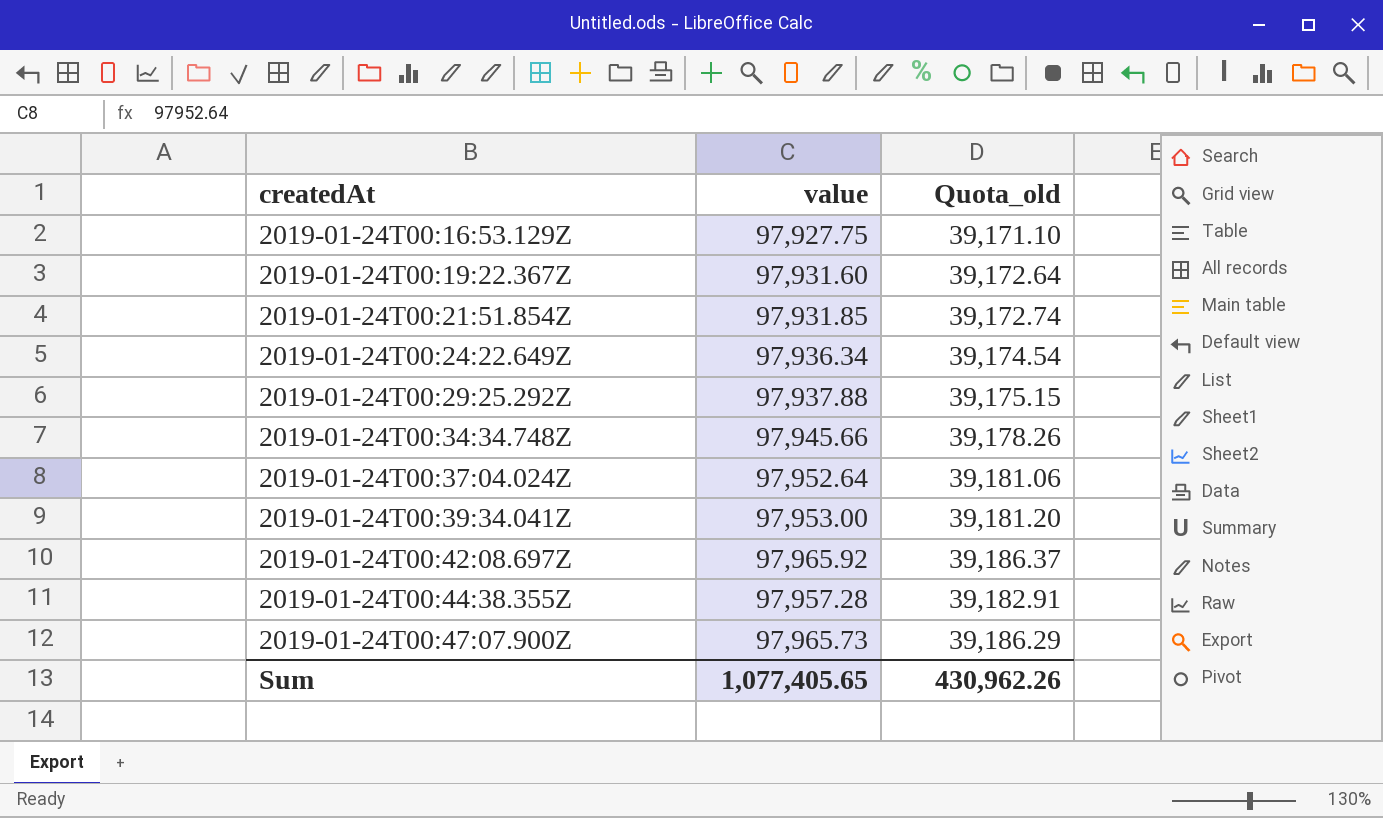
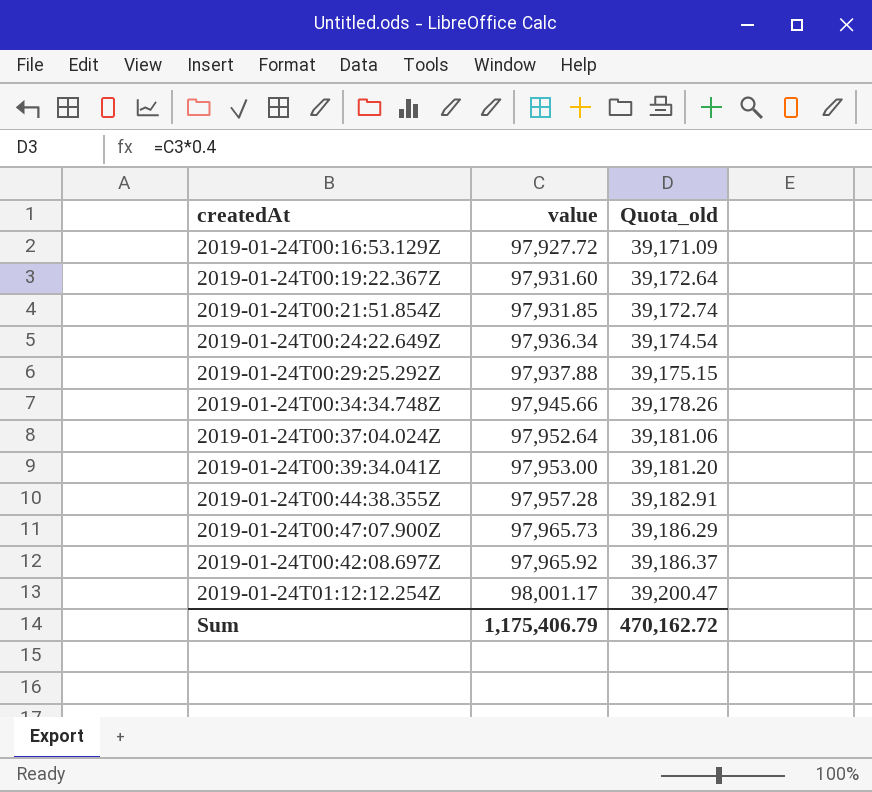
row order: createdAt ascending -> value ascending
2019-01-24T00:16:53.129Z | value: 97,927.75 -> 97,927.72
2019-01-24T00:16:53.129Z | Quota_old: 39,171.10 -> 39,171.09
row 2019-01-24T01:12:12.254Z: none -> 98,001.17 | 39,200.47
Sum | value: 1,077,405.65 -> 1,175,406.79
Sum | Quota_old: 430,962.26 -> 470,162.72

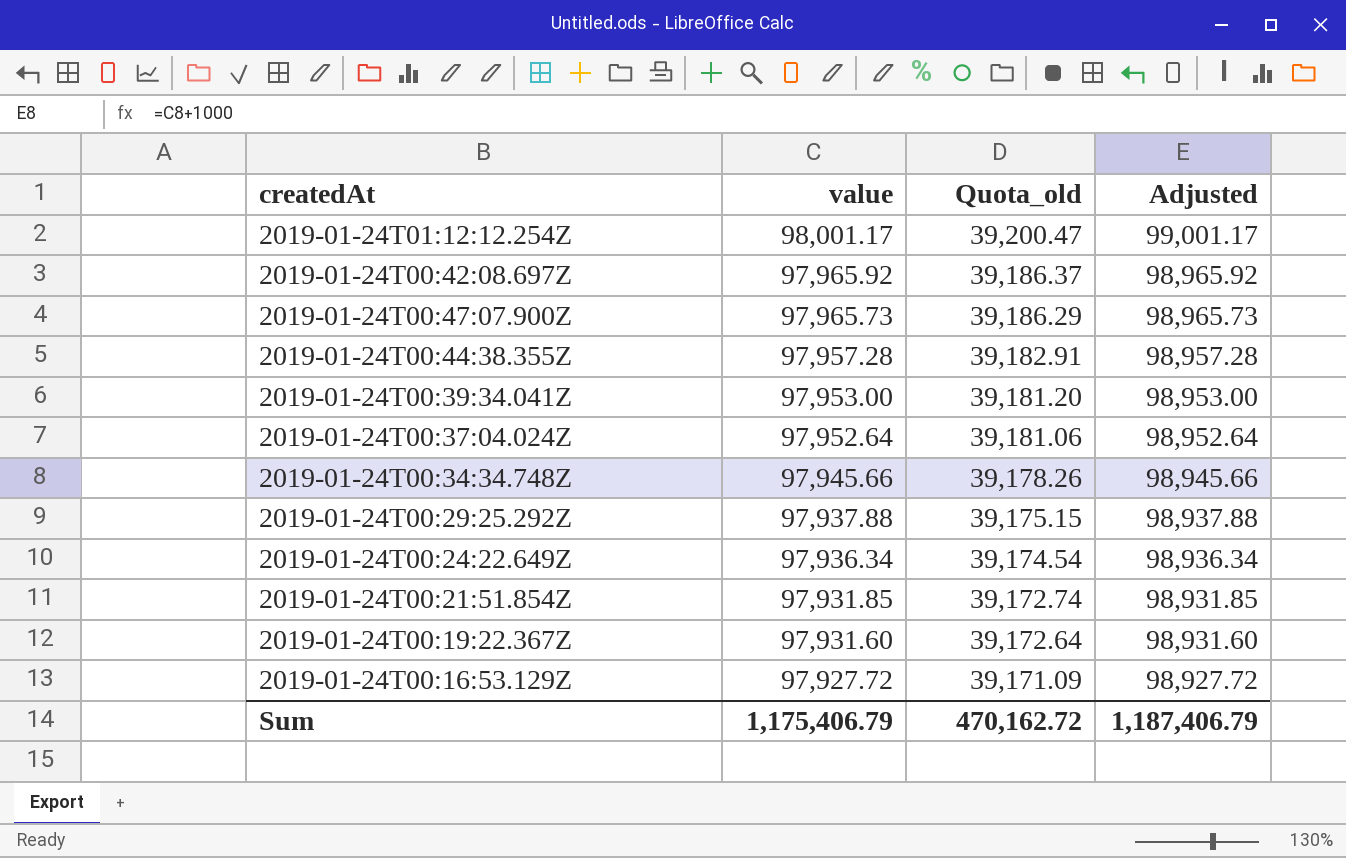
row order: value ascending -> value descending
column Adjusted | formula: none -> [value] + 1000

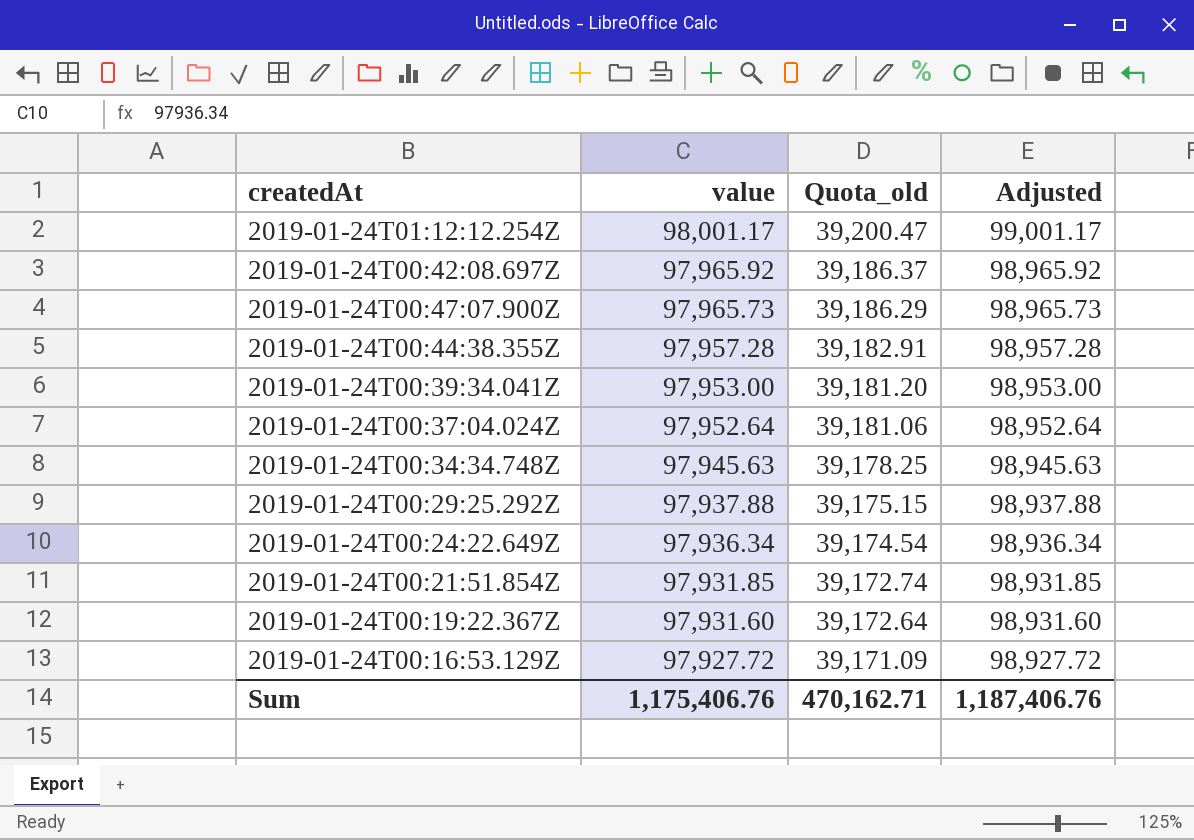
2019-01-24T00:34:34.748Z | value: 97,945.66 -> 97,945.63
2019-01-24T00:34:34.748Z | Quota_old: 39,178.26 -> 39,178.25
2019-01-24T00:34:34.748Z | Adjusted: 98,945.66 -> 98,945.63
Sum | value: 1,175,406.79 -> 1,175,406.76
Sum | Quota_old: 470,162.72 -> 470,162.71
Sum | Adjusted: 1,187,406.79 -> 1,187,406.76

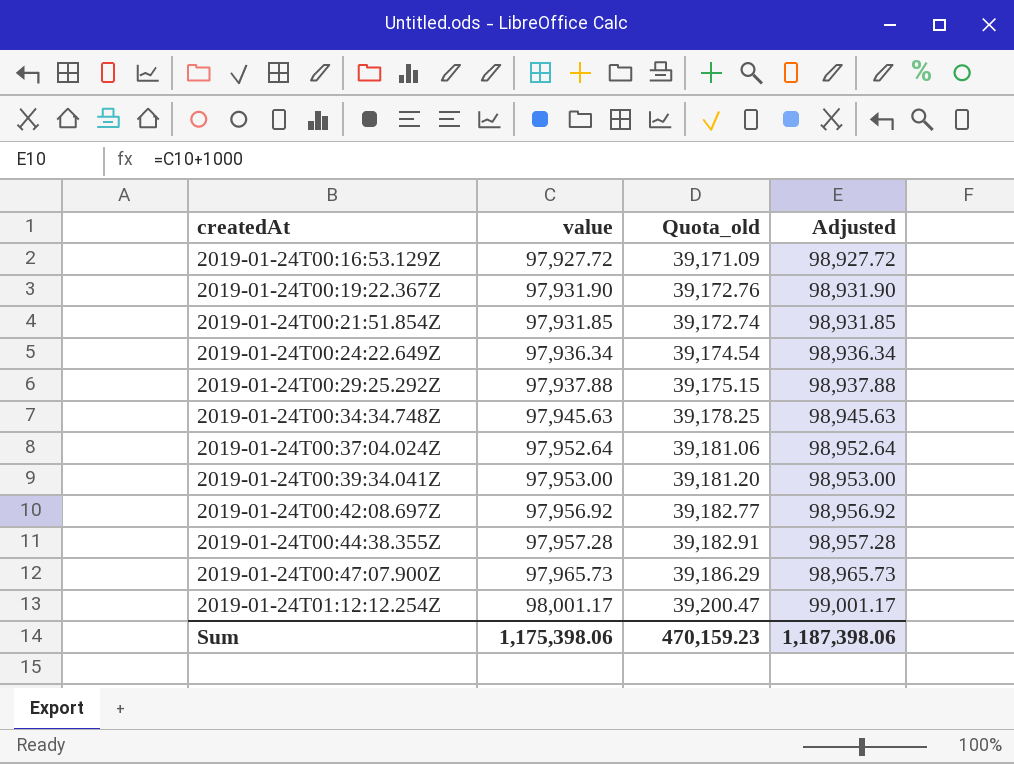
row order: value descending -> createdAt ascending
2019-01-24T00:19:22.367Z | value: 97,931.60 -> 97,931.90
2019-01-24T00:19:22.367Z | Quota_old: 39,172.64 -> 39,172.76
2019-01-24T00:19:22.367Z | Adjusted: 98,931.60 -> 98,931.90
2019-01-24T00:42:08.697Z | value: 97,965.92 -> 97,956.92
2019-01-24T00:42:08.697Z | Quota_old: 39,186.37 -> 39,182.77
2019-01-24T00:42:08.697Z | Adjusted: 98,965.92 -> 98,956.92
Sum | value: 1,175,406.76 -> 1,175,398.06
Sum | Quota_old: 470,162.71 -> 470,159.23
Sum | Adjusted: 1,187,406.76 -> 1,187,398.06

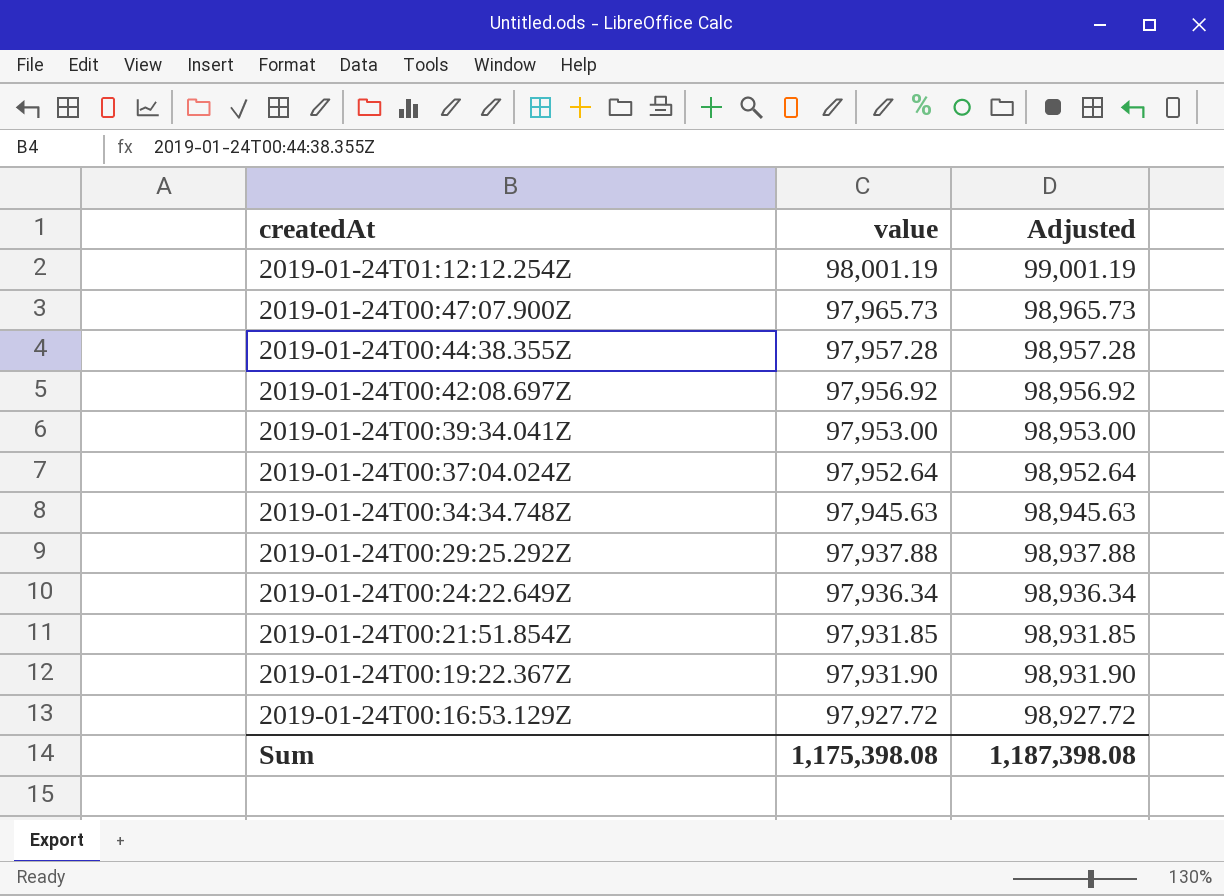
row order: createdAt ascending -> createdAt descending
column Quota_old | formula: [value] * 0.4 -> none
2019-01-24T01:12:12.254Z | value: 98,001.17 -> 98,001.19
2019-01-24T01:12:12.254Z | Adjusted: 99,001.17 -> 99,001.19
Sum | value: 1,175,398.06 -> 1,175,398.08
Sum | Adjusted: 1,187,398.06 -> 1,187,398.08

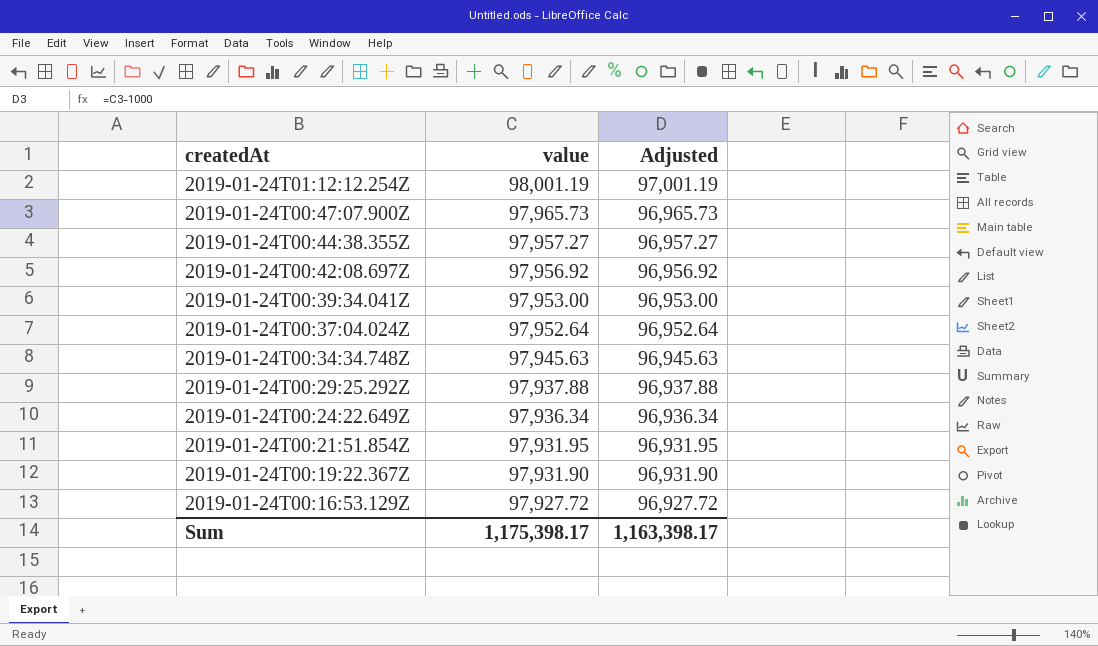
column Adjusted | formula: [value] + 1000 -> [value] - 1000
2019-01-24T00:44:38.355Z | value: 97,957.28 -> 97,957.27
2019-01-24T00:21:51.854Z | value: 97,931.85 -> 97,931.95
Sum | value: 1,175,398.08 -> 1,175,398.17
Sum | Adjusted: 1,187,398.08 -> 1,163,398.17

